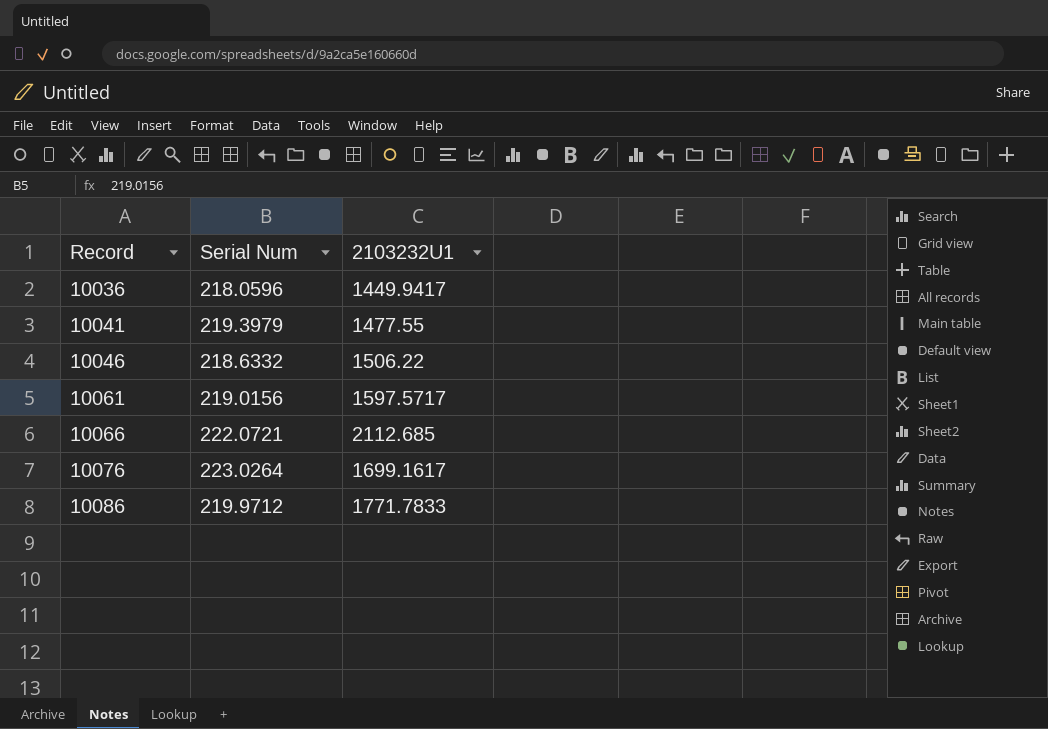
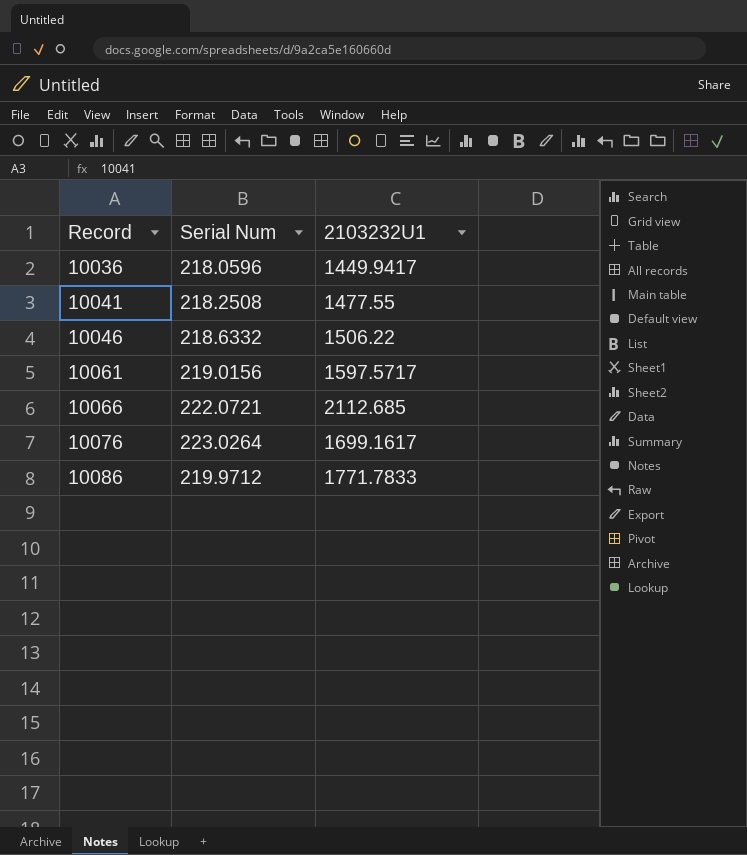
10041 | Serial Num: 219.3979 -> 218.2508

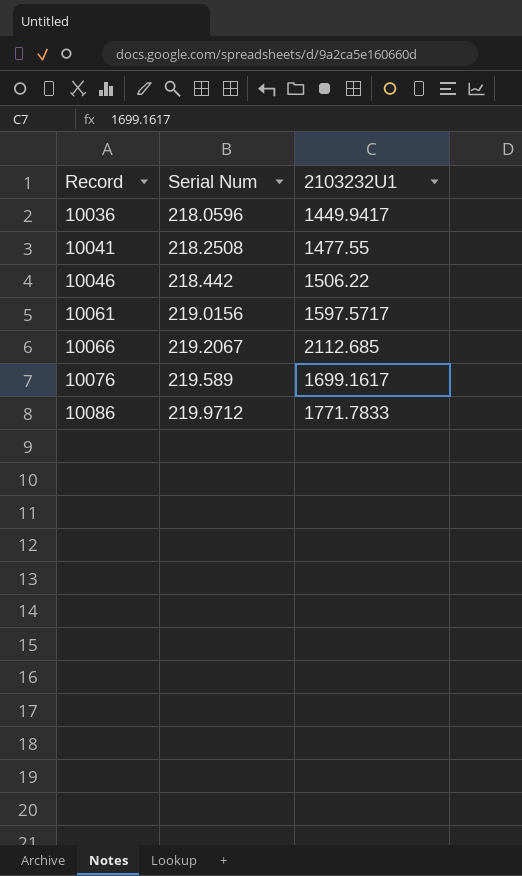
10046 | Serial Num: 218.6332 -> 218.442
10066 | Serial Num: 222.0721 -> 219.2067
10076 | Serial Num: 223.0264 -> 219.589

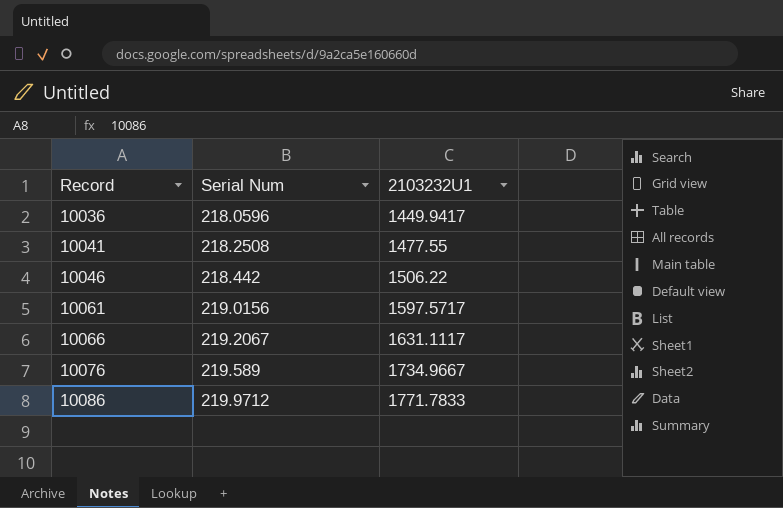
10066 | 2103232U1: 2112.685 -> 1631.1117
10076 | 2103232U1: 1699.1617 -> 1734.9667

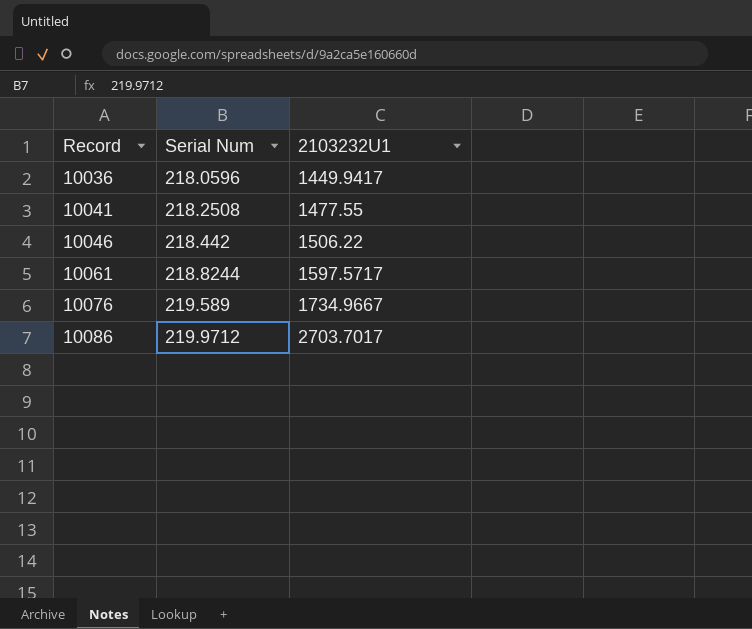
row 10066: 219.2067 | 1631.1117 -> none
10061 | Serial Num: 219.0156 -> 218.8244
10086 | 2103232U1: 1771.7833 -> 2703.7017

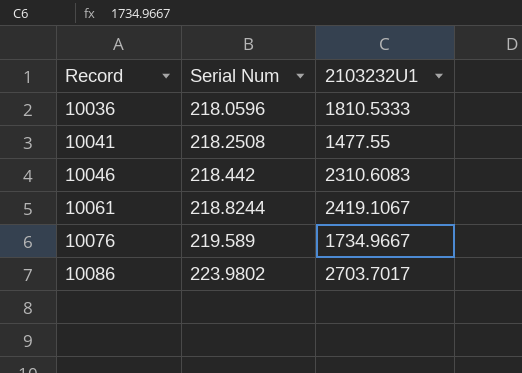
10036 | 2103232U1: 1449.9417 -> 1810.5333
10046 | 2103232U1: 1506.22 -> 2310.6083
10061 | 2103232U1: 1597.5717 -> 2419.1067
10086 | Serial Num: 219.9712 -> 223.9802

